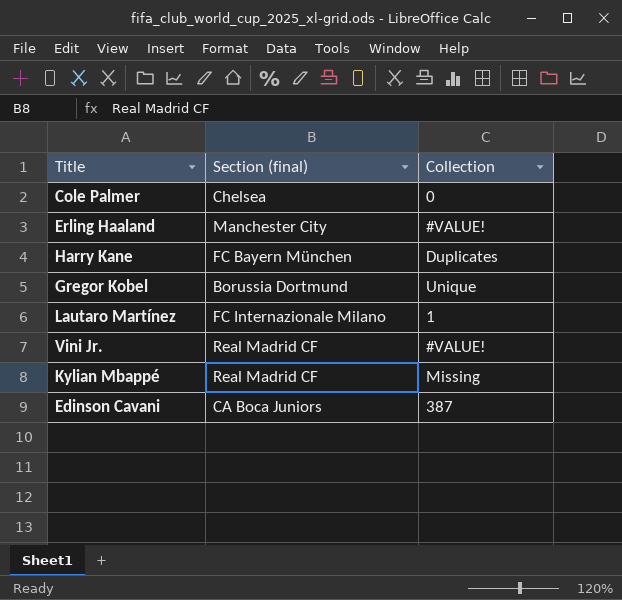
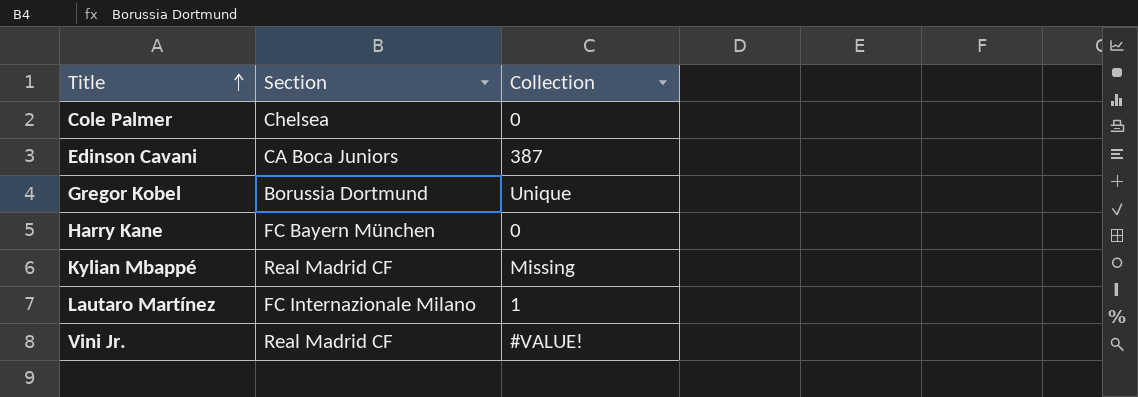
row order: none -> Title ascending
column name: Section (final) -> Section
row Erling Haaland: Manchester City | #VALUE! -> none
Harry Kane | Collection: Duplicates -> 0

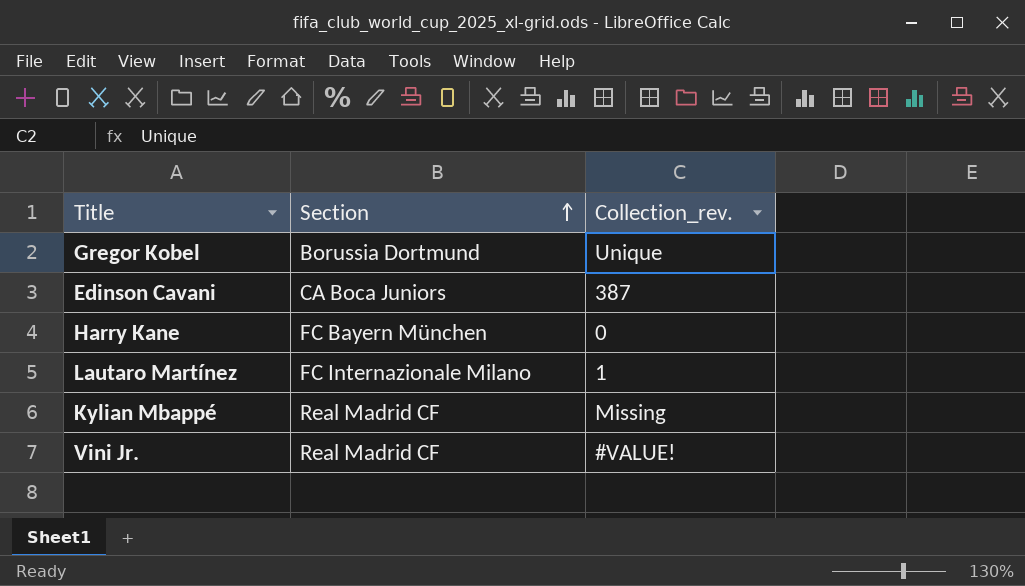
row order: Title ascending -> Section ascending
column name: Collection -> Collection_rev.
row Cole Palmer: Chelsea | 0 -> none

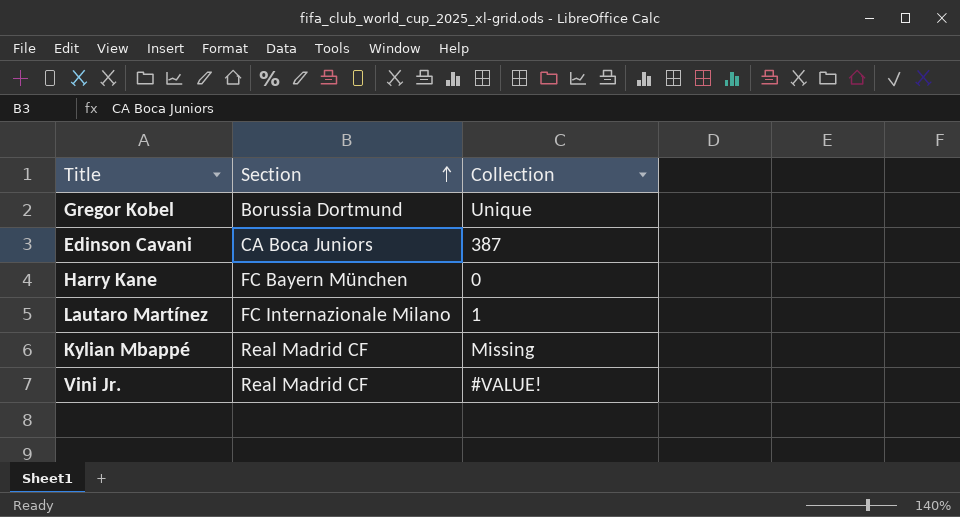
column name: Collection_rev. -> Collection

